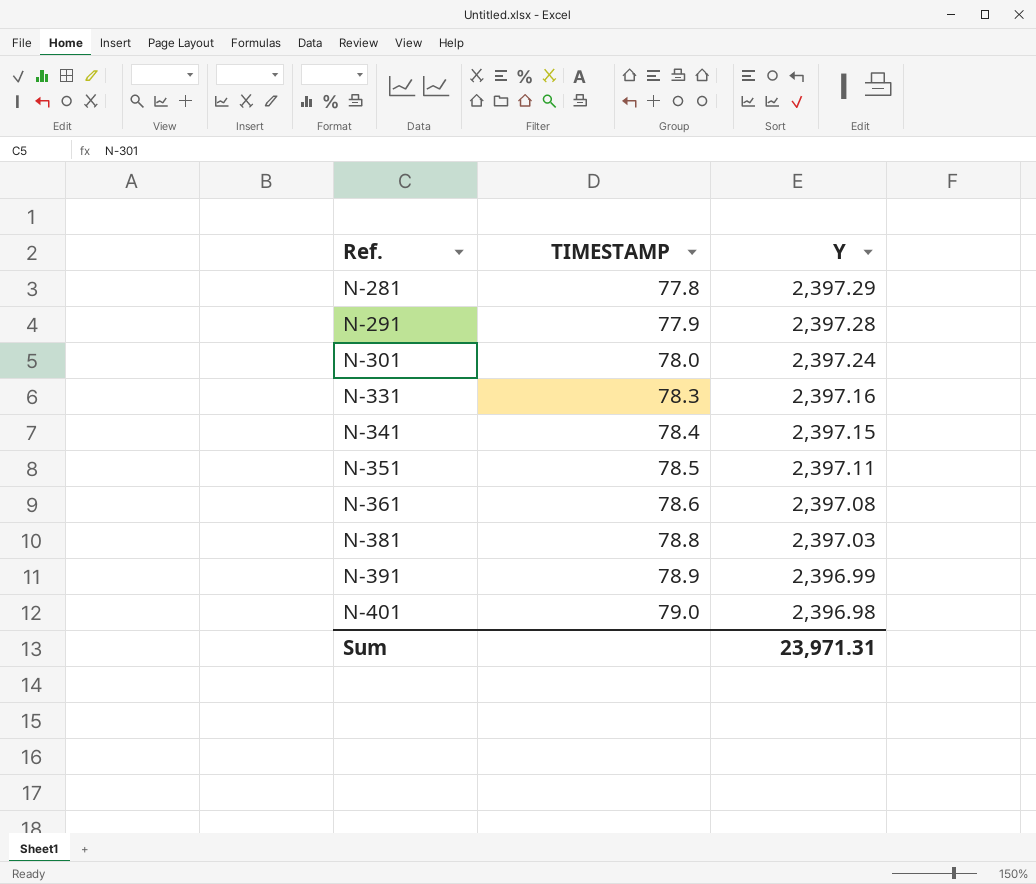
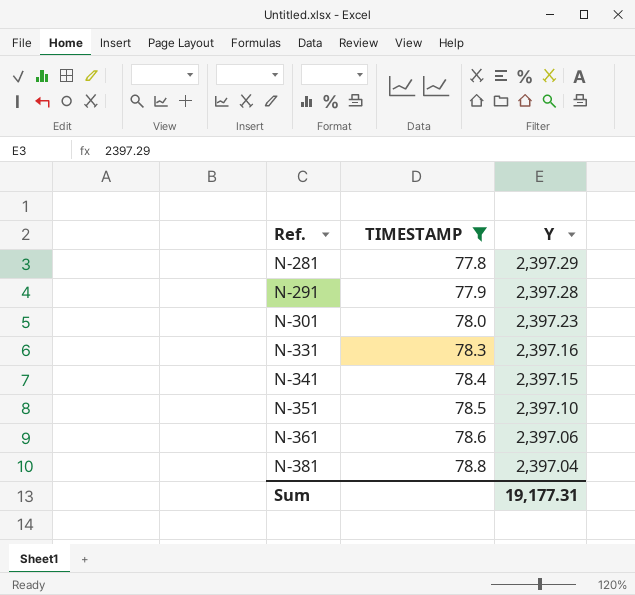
filter: none -> TIMESTAMP <= 78.8
N-301 | Y: 2,397.24 -> 2,397.23
N-351 | Y: 2,397.11 -> 2,397.10
N-361 | Y: 2,397.08 -> 2,397.06
N-381 | Y: 2,397.03 -> 2,397.04
Sum | Y: 23,971.31 -> 19,177.31

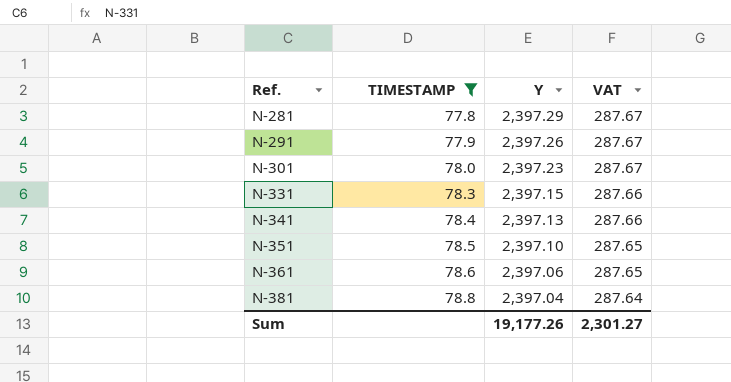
column VAT | formula: none -> [Y] * 0.12
N-291 | Y: 2,397.28 -> 2,397.26
N-331 | Y: 2,397.16 -> 2,397.15
N-341 | Y: 2,397.15 -> 2,397.13
Sum | Y: 19,177.31 -> 19,177.26

